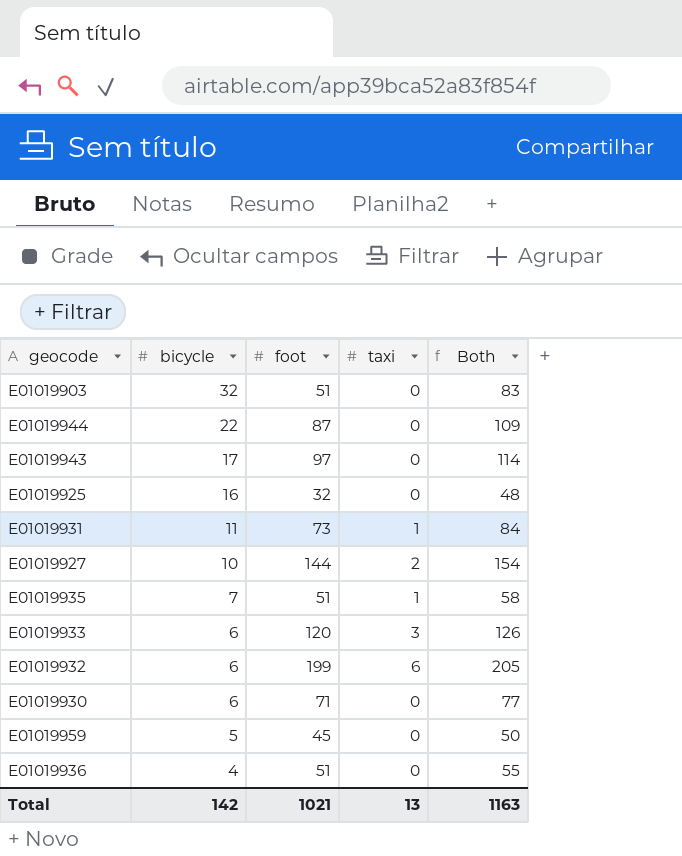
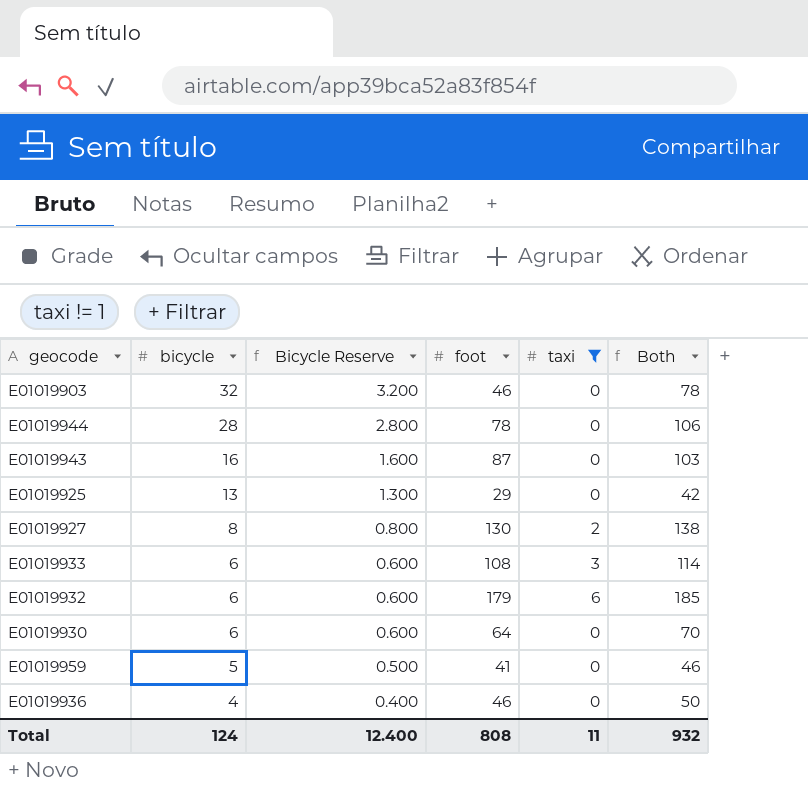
filter: none -> taxi != 1
column Bicycle Reserve | formula: none -> [bicycle] * 0.1
E01019903 | foot: 51 -> 46
E01019903 | Both: 83 -> 78
E01019944 | bicycle: 22 -> 28
E01019944 | foot: 87 -> 78
E01019944 | Both: 109 -> 106
E01019943 | bicycle: 17 -> 16
E01019943 | foot: 97 -> 87
E01019943 | Both: 114 -> 103
E01019925 | bicycle: 16 -> 13
E01019925 | foot: 32 -> 29
E01019925 | Both: 48 -> 42
E01019927 | bicycle: 10 -> 8
E01019927 | foot: 144 -> 130
E01019927 | Both: 154 -> 138
E01019933 | foot: 120 -> 108
E01019933 | Both: 126 -> 114
E01019932 | foot: 199 -> 179
E01019932 | Both: 205 -> 185
E01019930 | foot: 71 -> 64
E01019930 | Both: 77 -> 70
E01019959 | foot: 45 -> 41
E01019959 | Both: 50 -> 46
E01019936 | foot: 51 -> 46
E01019936 | Both: 55 -> 50
Total | bicycle: 142 -> 124
Total | foot: 1021 -> 808
Total | taxi: 13 -> 11
Total | Both: 1163 -> 932

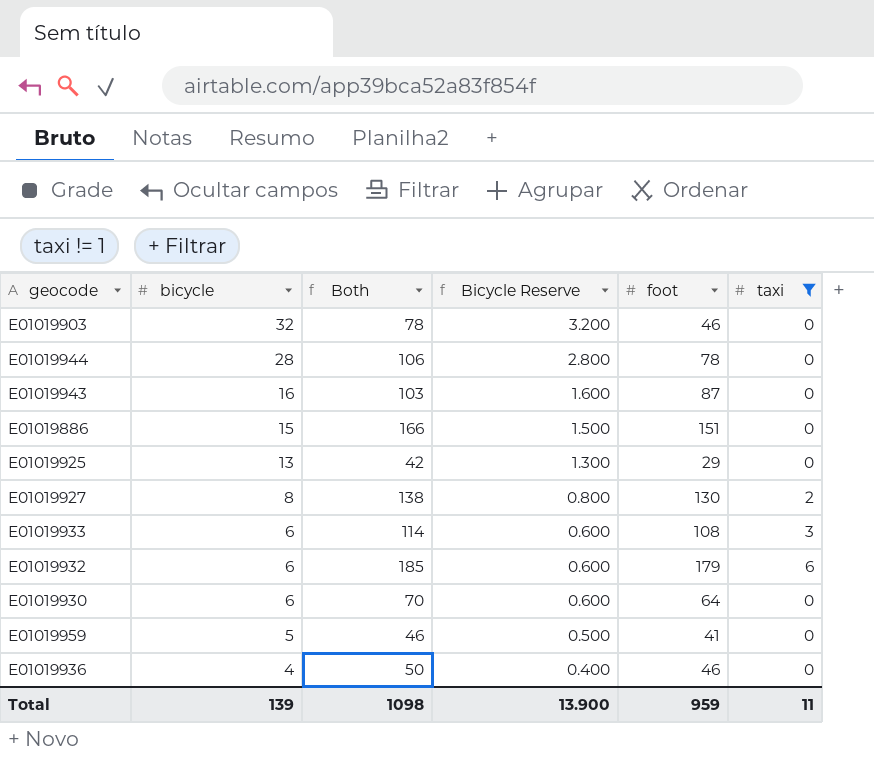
column Both | position: 6 -> 3
row E01019886: none -> 15 | 166 | 1.500 | 151 | 0
Total | bicycle: 124 -> 139
Total | Both: 932 -> 1098
Total | Bicycle Reserve: 12.400 -> 13.900
Total | foot: 808 -> 959

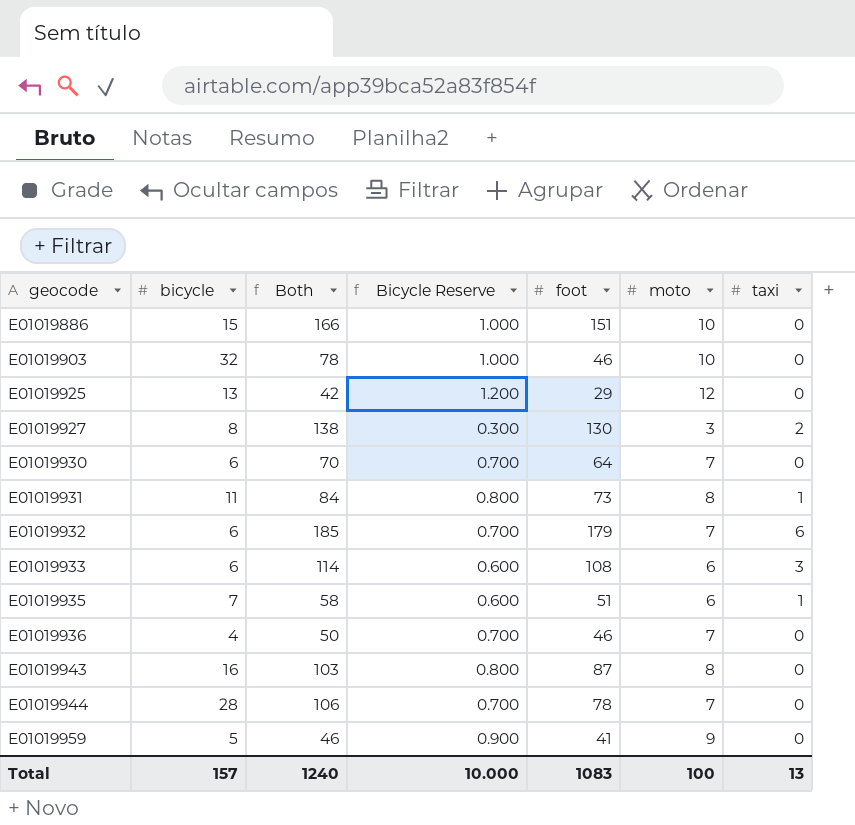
filter: taxi != 1 -> none
row order: bicycle descending -> geocode ascending
column Bicycle Reserve | formula: [bicycle] * 0.1 -> [moto] * 0.1
column moto | position: none -> 6
Total | bicycle: 139 -> 157
Total | Both: 1098 -> 1240
Total | Bicycle Reserve: 13.900 -> 10.000
Total | foot: 959 -> 1083
Total | taxi: 11 -> 13

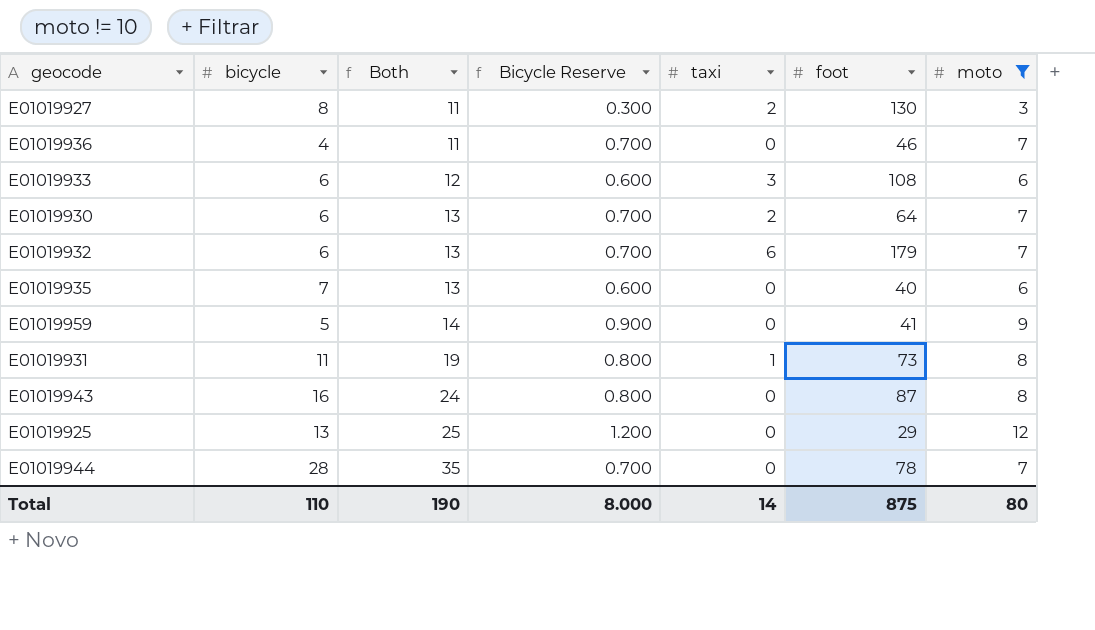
filter: none -> moto != 10
row order: geocode ascending -> Both ascending
column Both | formula: [bicycle] + [foot] -> [bicycle] + [moto]
column taxi | position: 7 -> 5
E01019930 | taxi: 0 -> 2
E01019935 | taxi: 1 -> 0
E01019935 | foot: 51 -> 40
Total | bicycle: 157 -> 110
Total | Both: 1240 -> 190
Total | Bicycle Reserve: 10.000 -> 8.000
Total | taxi: 13 -> 14
Total | foot: 1083 -> 875
Total | moto: 100 -> 80

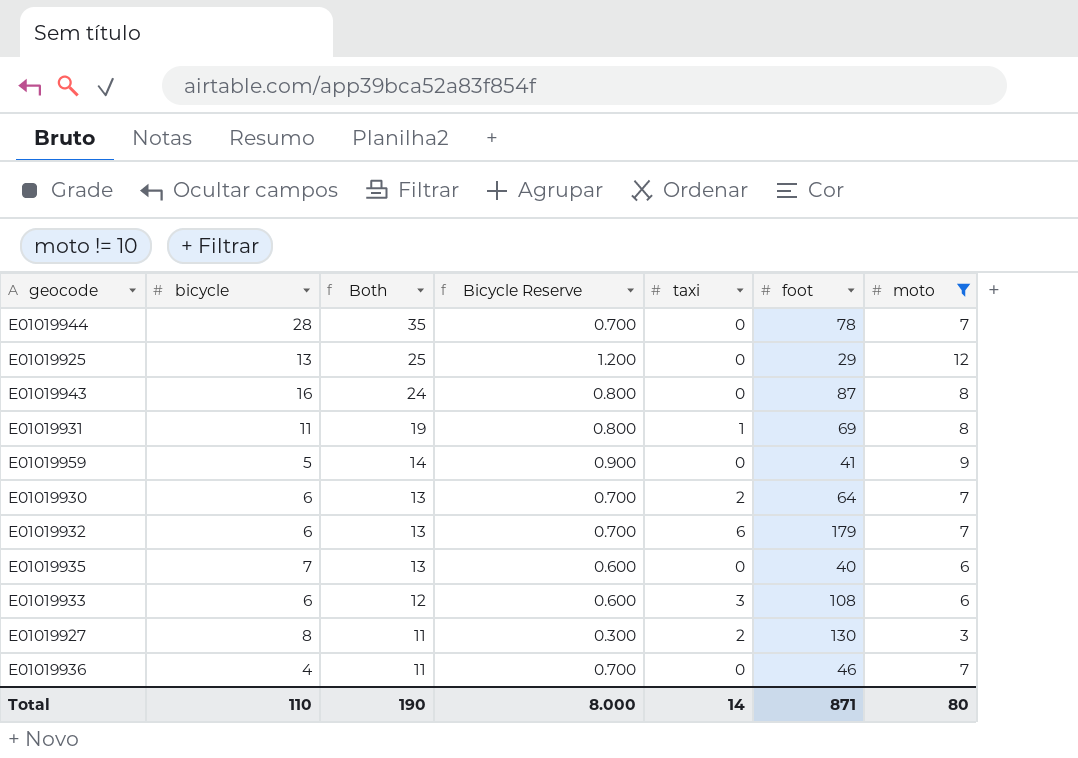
row order: Both ascending -> Both descending
E01019931 | foot: 73 -> 69
Total | foot: 875 -> 871

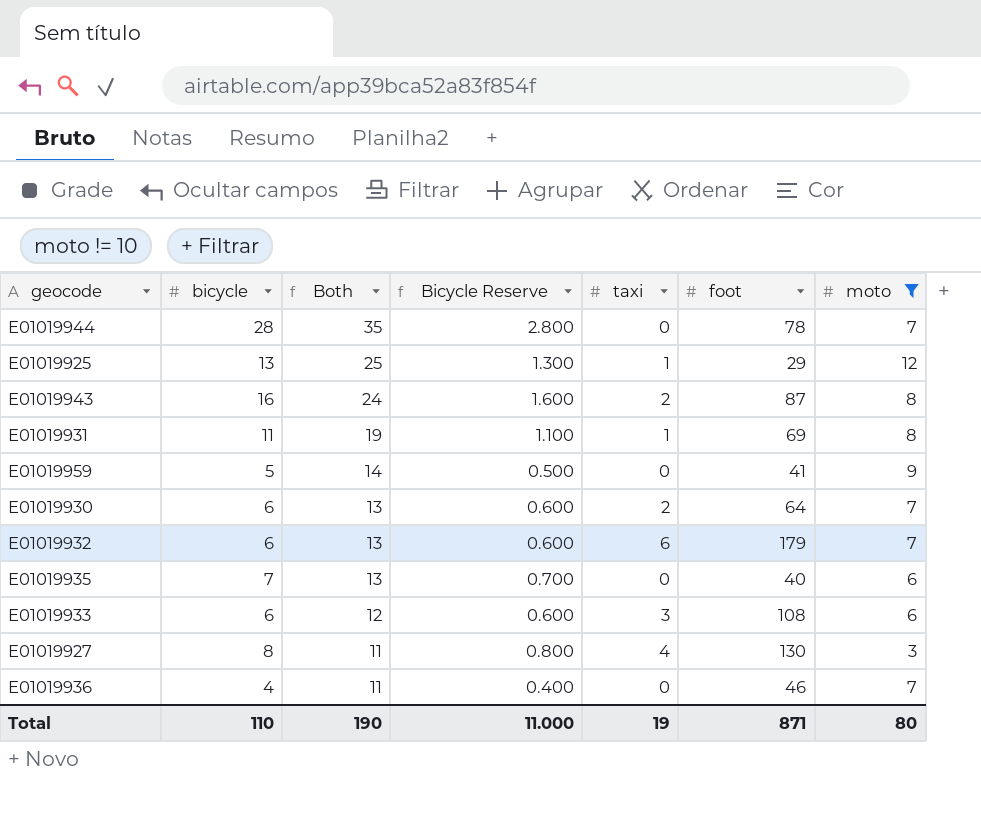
column Bicycle Reserve | formula: [moto] * 0.1 -> [bicycle] * 0.1
E01019925 | taxi: 0 -> 1
E01019943 | taxi: 0 -> 2
E01019927 | taxi: 2 -> 4
Total | Bicycle Reserve: 8.000 -> 11.000
Total | taxi: 14 -> 19

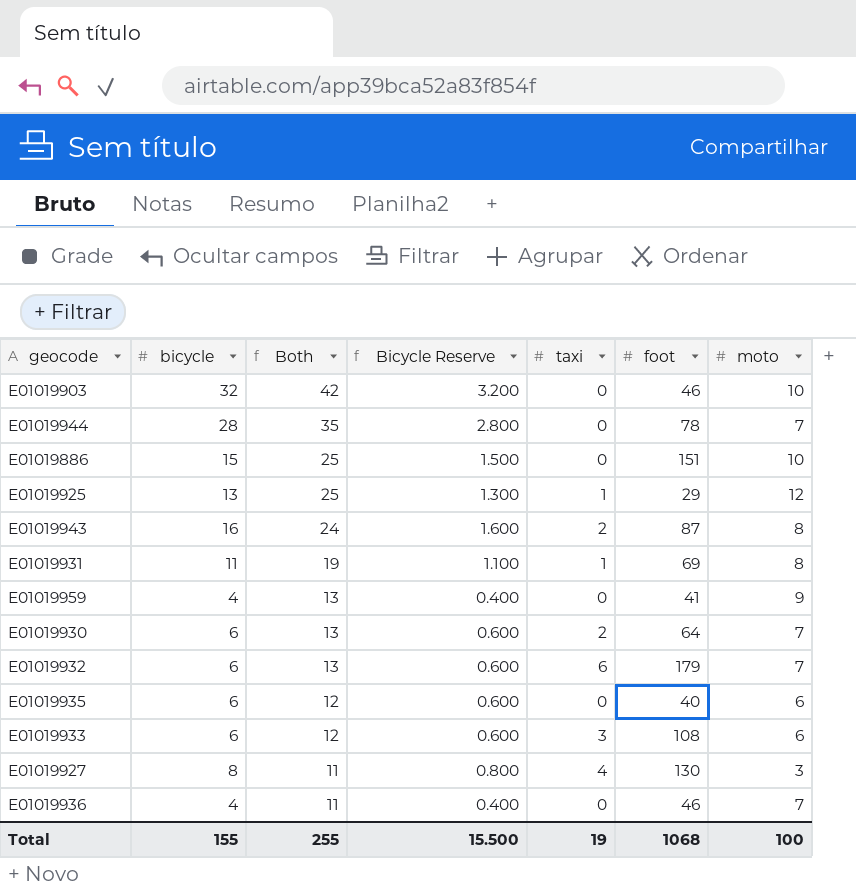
filter: moto != 10 -> none
E01019959 | bicycle: 5 -> 4
E01019959 | Both: 14 -> 13
E01019959 | Bicycle Reserve: 0.500 -> 0.400
E01019935 | bicycle: 7 -> 6
E01019935 | Both: 13 -> 12
E01019935 | Bicycle Reserve: 0.700 -> 0.600
Total | bicycle: 110 -> 155
Total | Both: 190 -> 255
Total | Bicycle Reserve: 11.000 -> 15.500
Total | foot: 871 -> 1068
Total | moto: 80 -> 100

